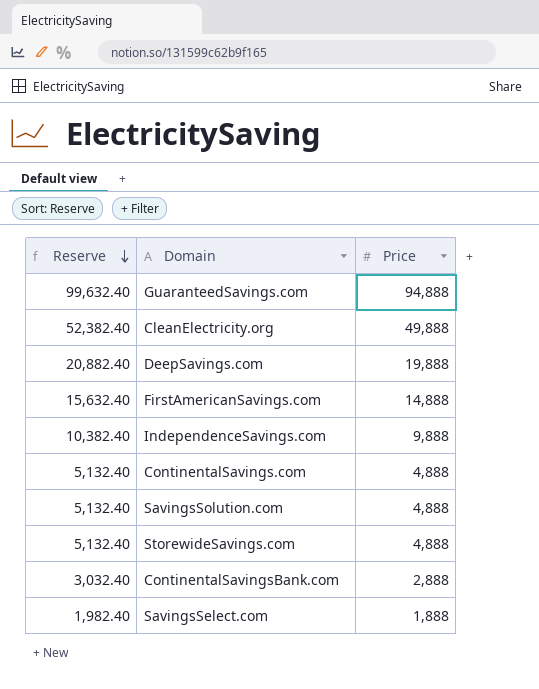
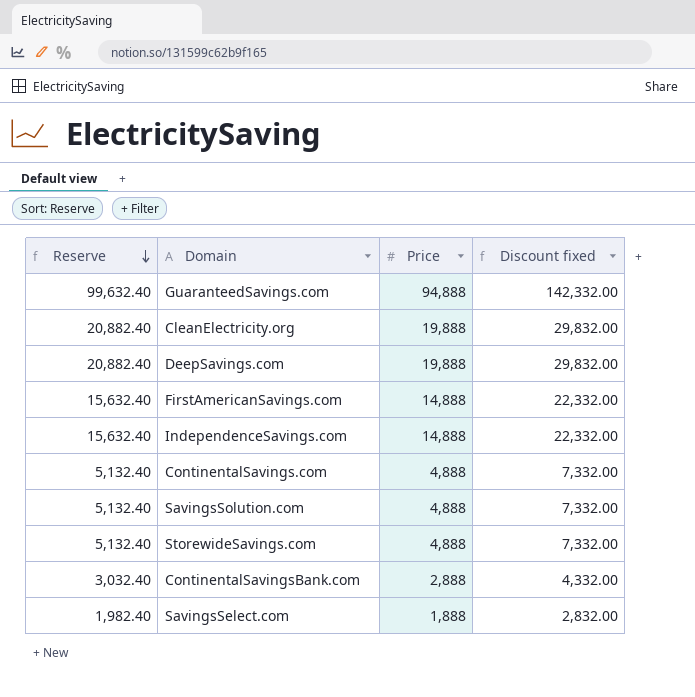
column Discount fixed | formula: none -> [Price] * 1.5
CleanElectricity.org | Reserve: 52,382.40 -> 20,882.40
CleanElectricity.org | Price: 49,888 -> 19,888
IndependenceSavings.com | Reserve: 10,382.40 -> 15,632.40
IndependenceSavings.com | Price: 9,888 -> 14,888

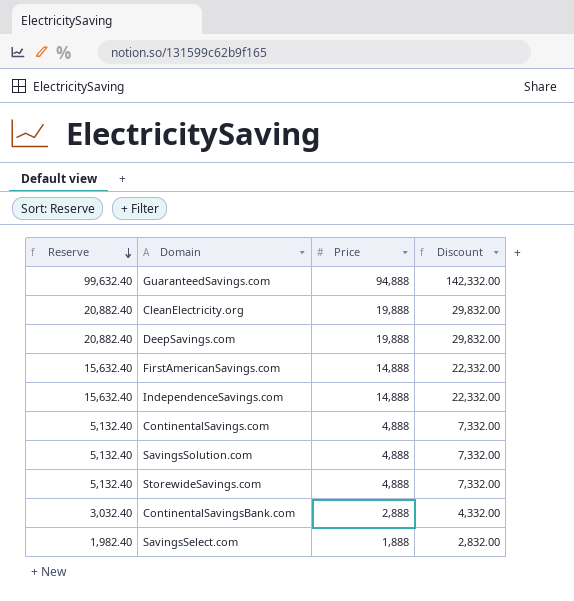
column name: Discount fixed -> Discount

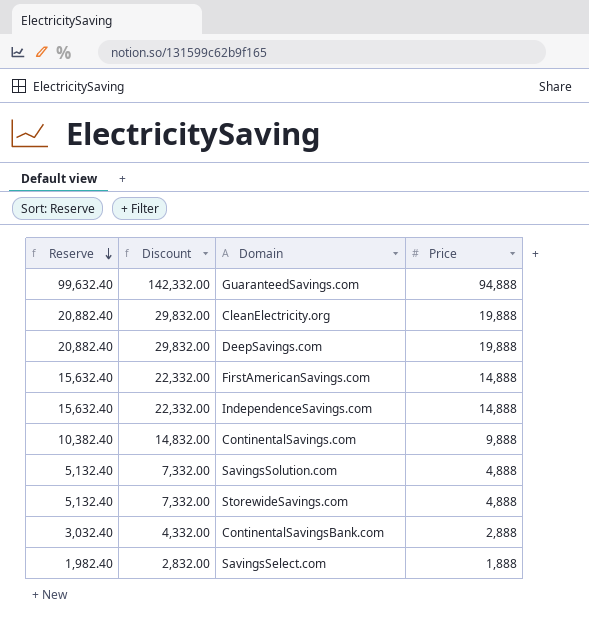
column Discount | position: 4 -> 2
ContinentalSavings.com | Reserve: 5,132.40 -> 10,382.40
ContinentalSavings.com | Discount: 7,332.00 -> 14,832.00
ContinentalSavings.com | Price: 4,888 -> 9,888

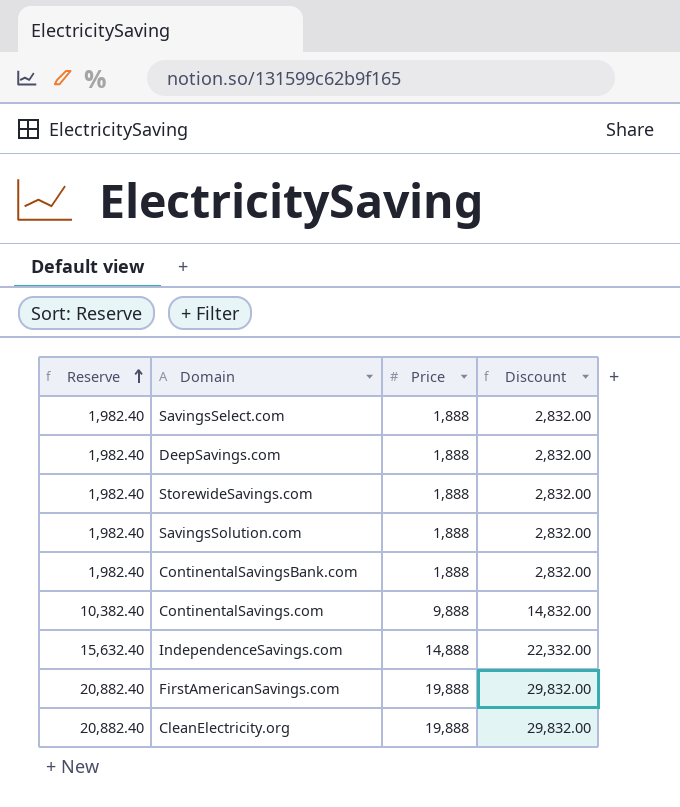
row order: Reserve descending -> Reserve ascending
column Discount | position: 2 -> 4
row GuaranteedSavings.com: 99,632.40 | 142,332.00 | 94,888 -> none
DeepSavings.com | Reserve: 20,882.40 -> 1,982.40
DeepSavings.com | Price: 19,888 -> 1,888
DeepSavings.com | Discount: 29,832.00 -> 2,832.00
StorewideSavings.com | Reserve: 5,132.40 -> 1,982.40
StorewideSavings.com | Price: 4,888 -> 1,888
StorewideSavings.com | Discount: 7,332.00 -> 2,832.00
SavingsSolution.com | Reserve: 5,132.40 -> 1,982.40
SavingsSolution.com | Price: 4,888 -> 1,888
SavingsSolution.com | Discount: 7,332.00 -> 2,832.00
ContinentalSavingsBank.com | Reserve: 3,032.40 -> 1,982.40
ContinentalSavingsBank.com | Price: 2,888 -> 1,888
ContinentalSavingsBank.com | Discount: 4,332.00 -> 2,832.00
FirstAmericanSavings.com | Reserve: 15,632.40 -> 20,882.40
FirstAmericanSavings.com | Price: 14,888 -> 19,888
FirstAmericanSavings.com | Discount: 22,332.00 -> 29,832.00

